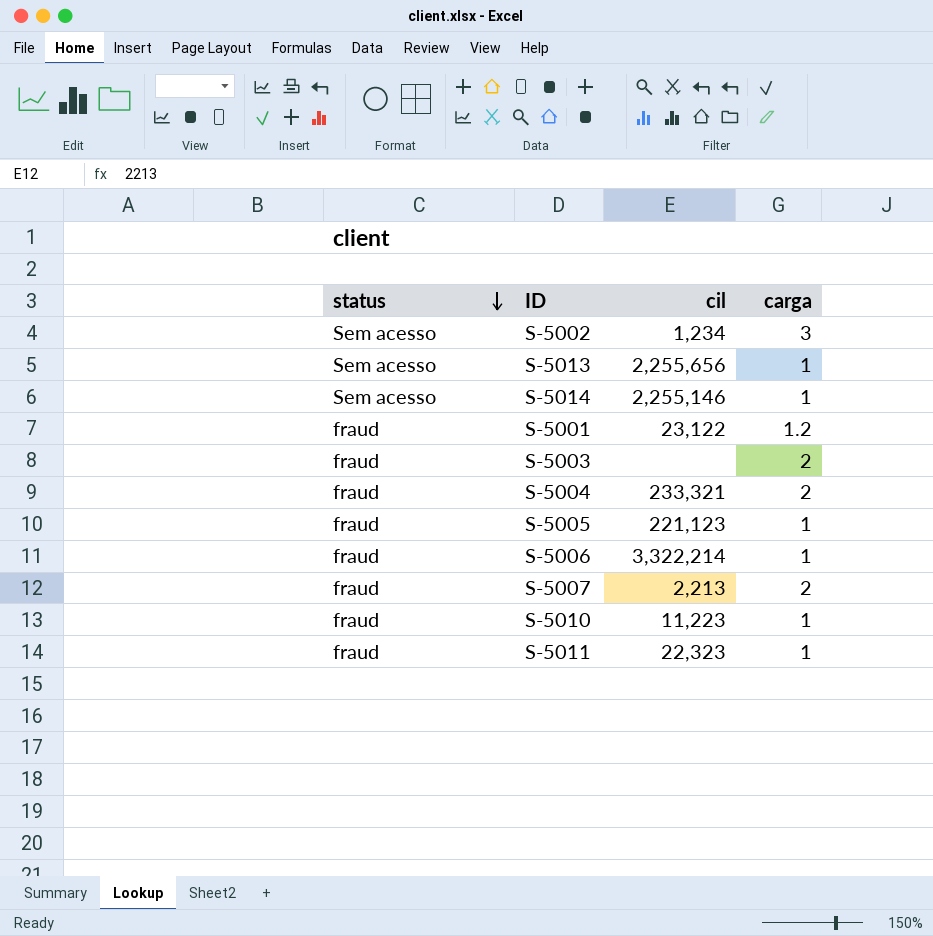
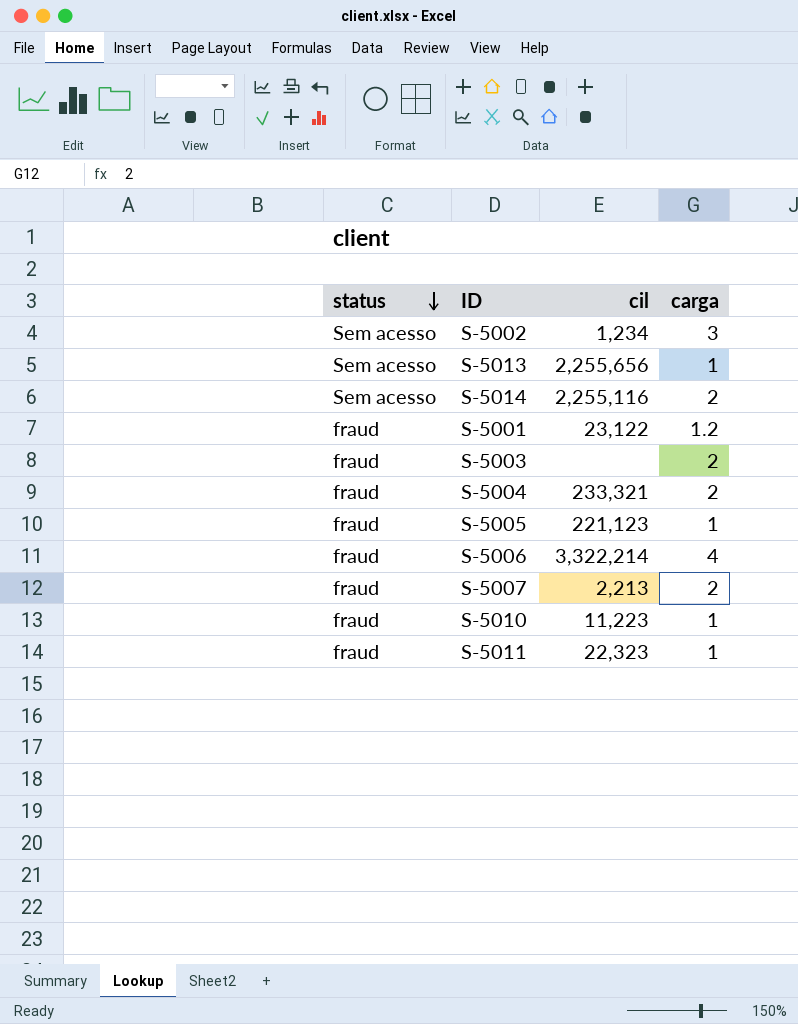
S-5014 | cil: 2,255,146 -> 2,255,116
S-5014 | carga: 1 -> 2
S-5006 | carga: 1 -> 4

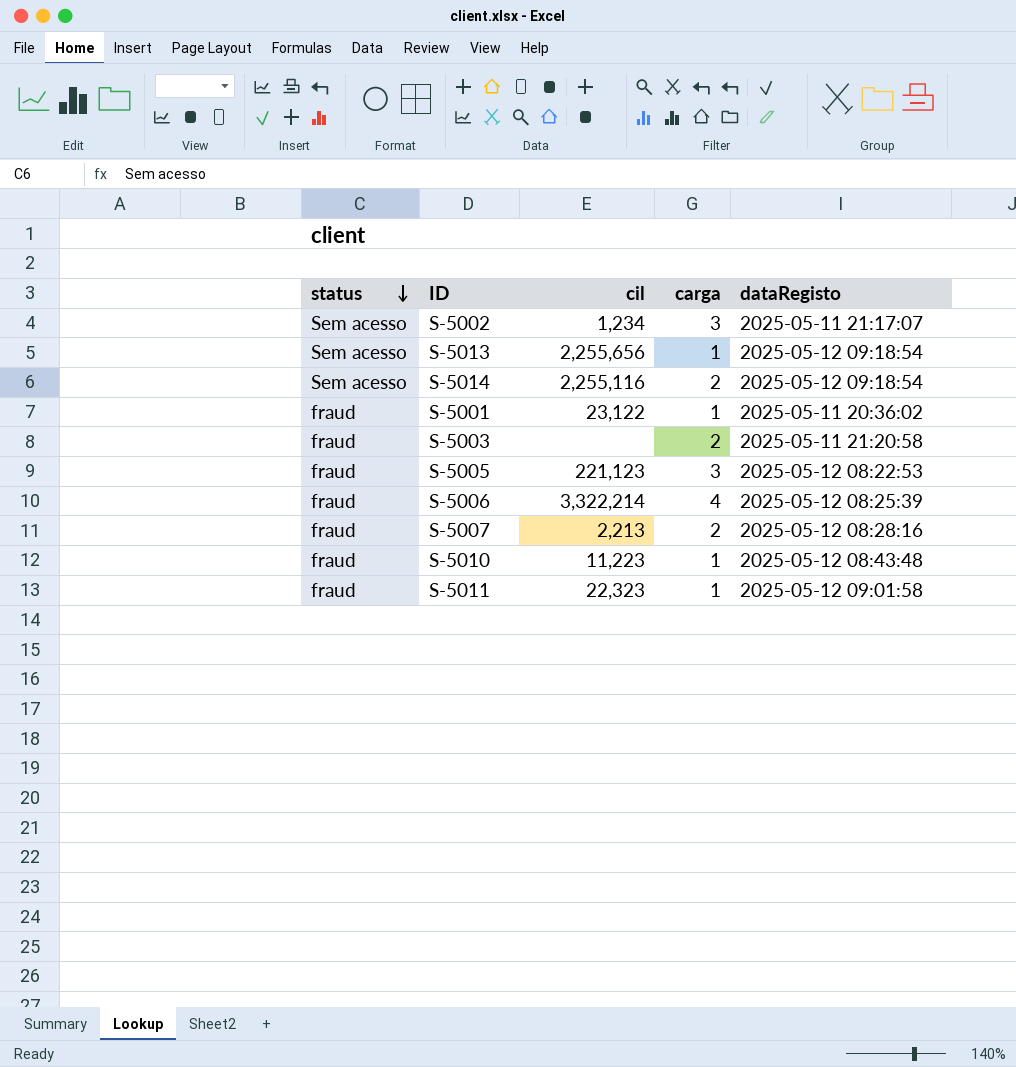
column dataRegisto | position: none -> 5
row S-5004: fraud | 233,321 | 2 -> none
S-5001 | carga: 1.2 -> 1
S-5005 | carga: 1 -> 3

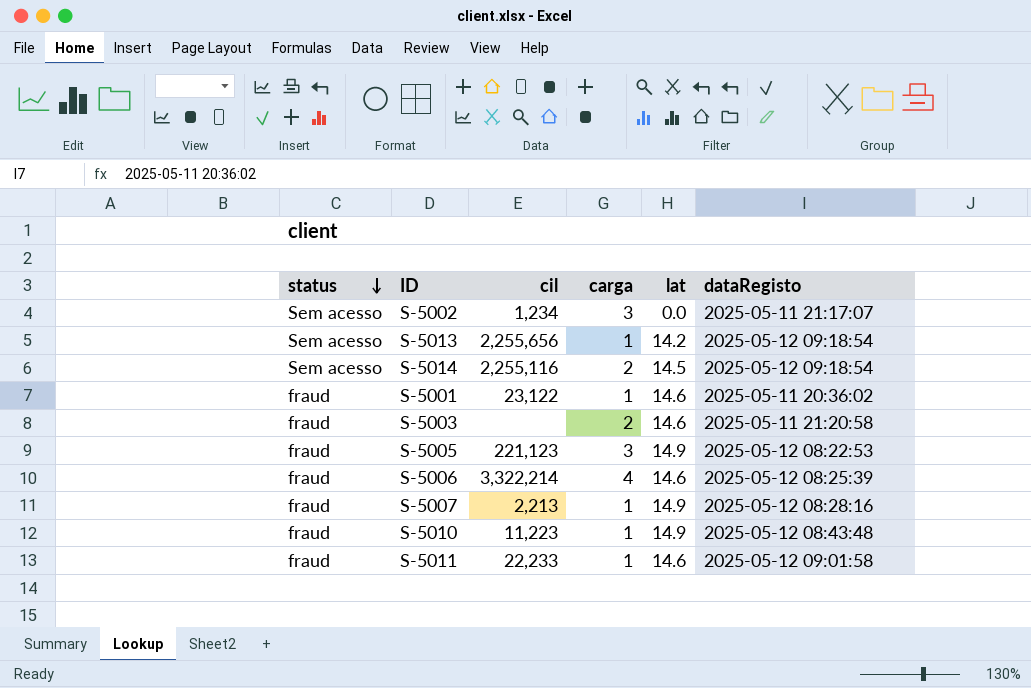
column lat | position: none -> 5
S-5007 | carga: 2 -> 1
S-5011 | cil: 22,323 -> 22,233

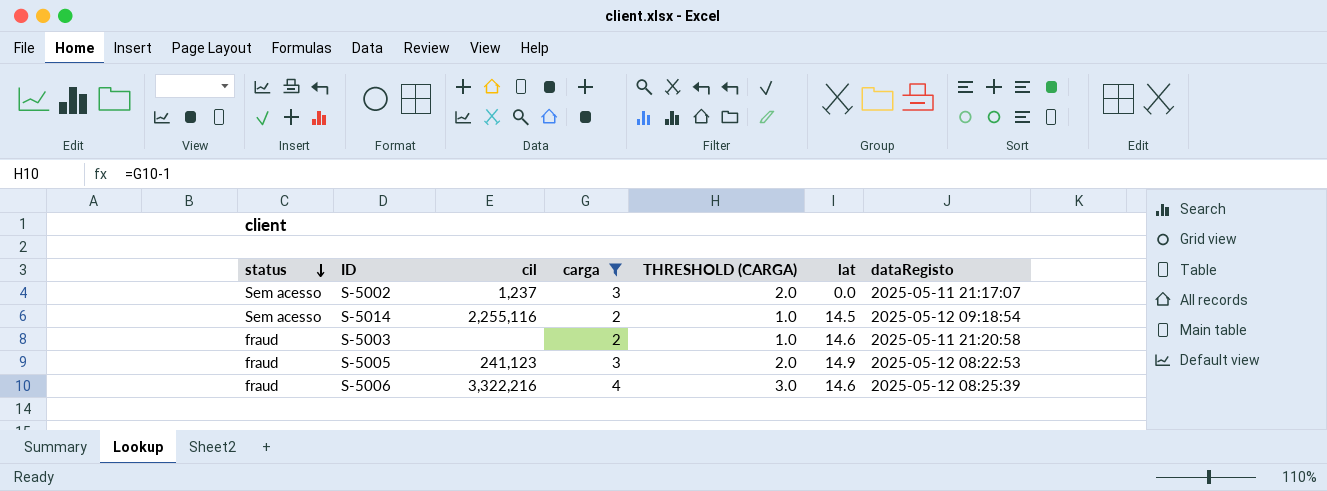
filter: none -> carga != 1
column THRESHOLD (CARGA) | formula: none -> [carga] - 1
S-5002 | cil: 1,234 -> 1,237
S-5005 | cil: 221,123 -> 241,123
S-5006 | cil: 3,322,214 -> 3,322,216

